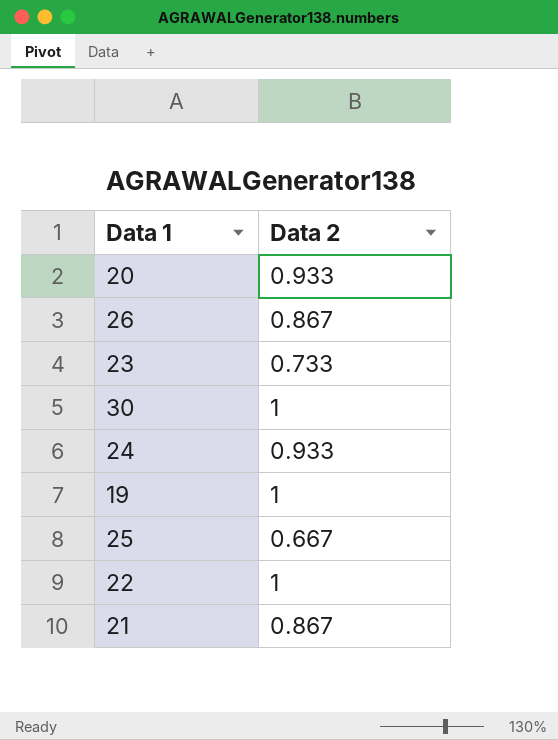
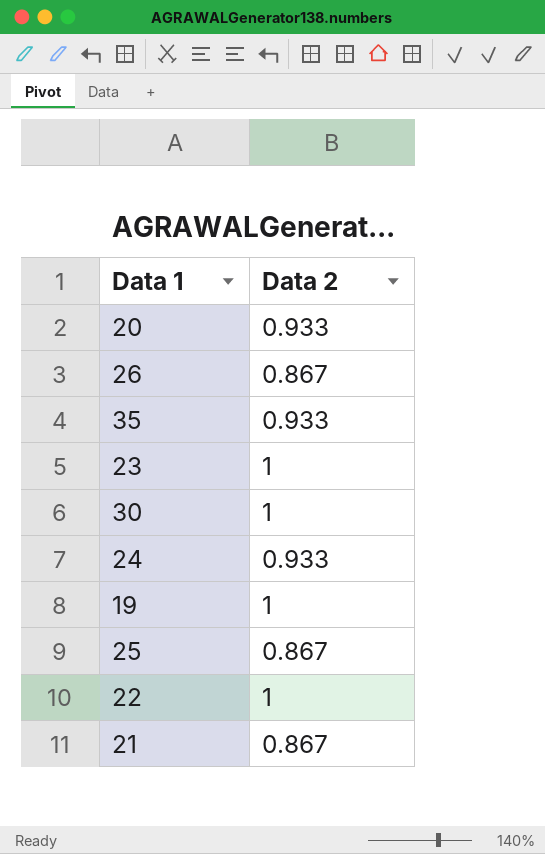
row 35: none -> 0.933
23 | Data 2: 0.733 -> 1
25 | Data 2: 0.667 -> 0.867

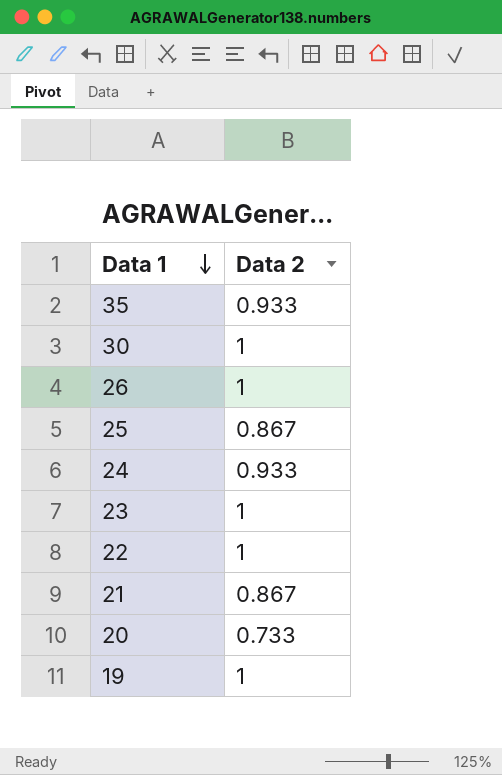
row order: none -> Data 1 descending
26 | Data 2: 0.867 -> 1
20 | Data 2: 0.933 -> 0.733

